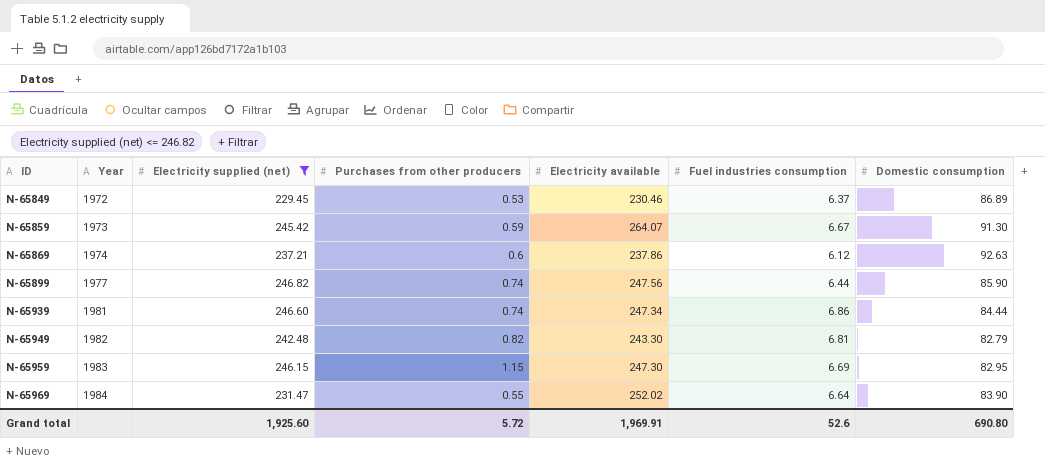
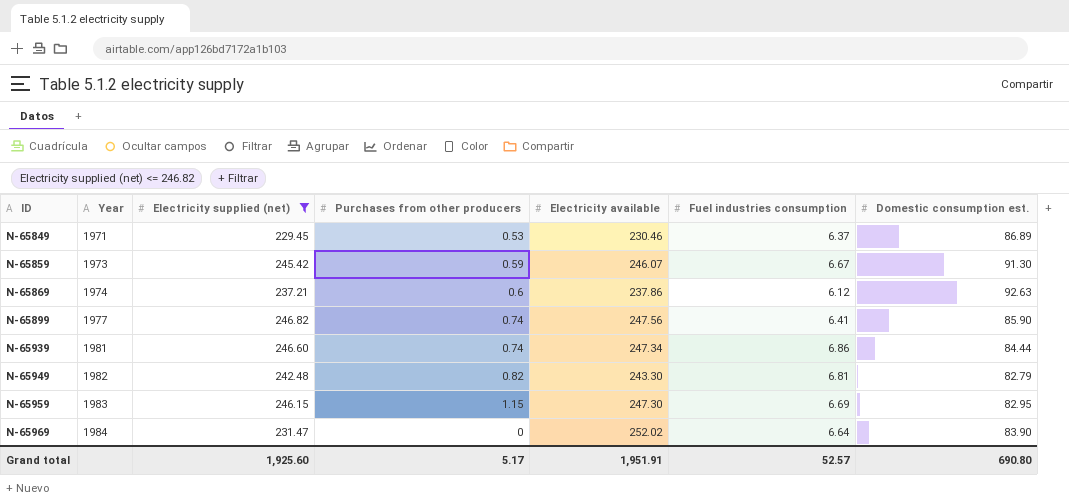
column name: Domestic consumption -> Domestic consumption est.
N-65849 | Year: 1972 -> 1971
N-65859 | Electricity available: 264.07 -> 246.07
N-65899 | Fuel industries consumption: 6.44 -> 6.41
N-65969 | Purchases from other producers: 0.55 -> 0
Grand total | Purchases from other producers: 5.72 -> 5.17
Grand total | Electricity available: 1,969.91 -> 1,951.91
Grand total | Fuel industries consumption: 52.6 -> 52.57

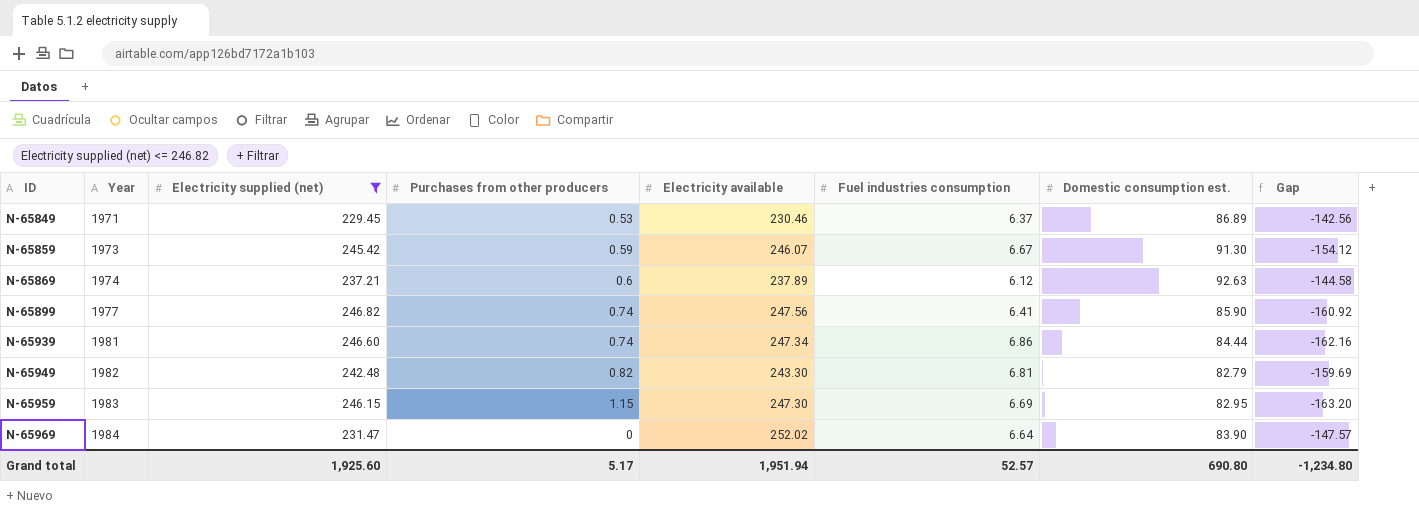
column Gap | formula: none -> [Domestic consumption est.] - [Electricity supplied (net)]
N-65869 | Electricity available: 237.86 -> 237.89
Grand total | Electricity available: 1,951.91 -> 1,951.94

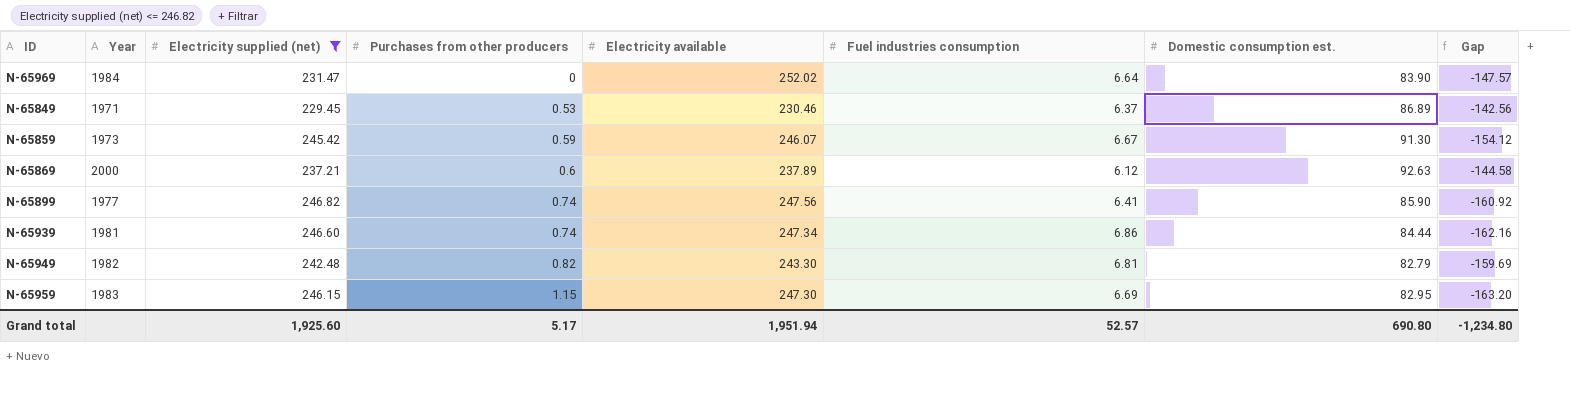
row order: ID ascending -> Purchases from other producers ascending
N-65869 | Year: 1974 -> 2000

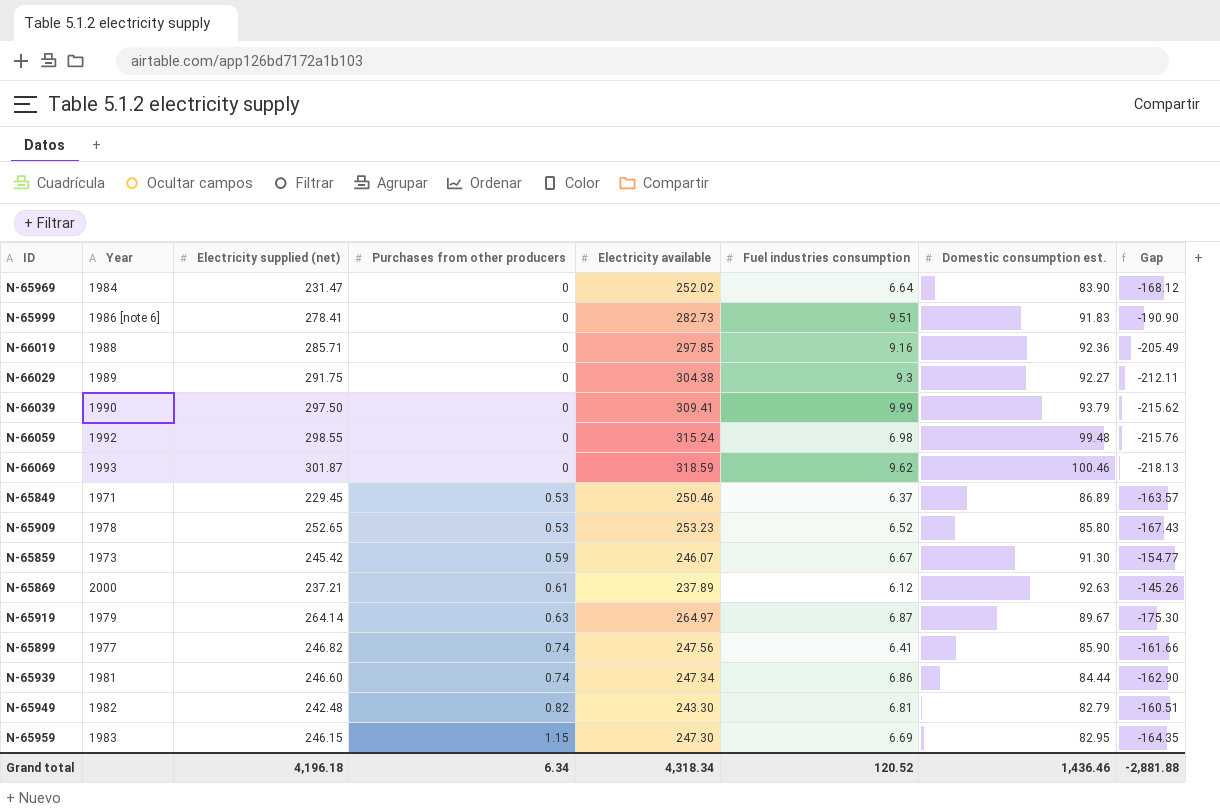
filter: Electricity supplied (net) <= 246.82 -> none
column Gap | formula: [Domestic consumption est.] - [Electricity supplied (net)] -> [Domestic consumption est.] - [Electricity available]
N-65849 | Electricity available: 230.46 -> 250.46
N-65869 | Purchases from other producers: 0.6 -> 0.61
Grand total | Electricity supplied (net): 1,925.60 -> 4,196.18
Grand total | Purchases from other producers: 5.17 -> 6.34
Grand total | Electricity available: 1,951.94 -> 4,318.34
Grand total | Fuel industries consumption: 52.57 -> 120.52
Grand total | Domestic consumption est.: 690.80 -> 1,436.46
Grand total | Gap: -1,234.80 -> -2,881.88

